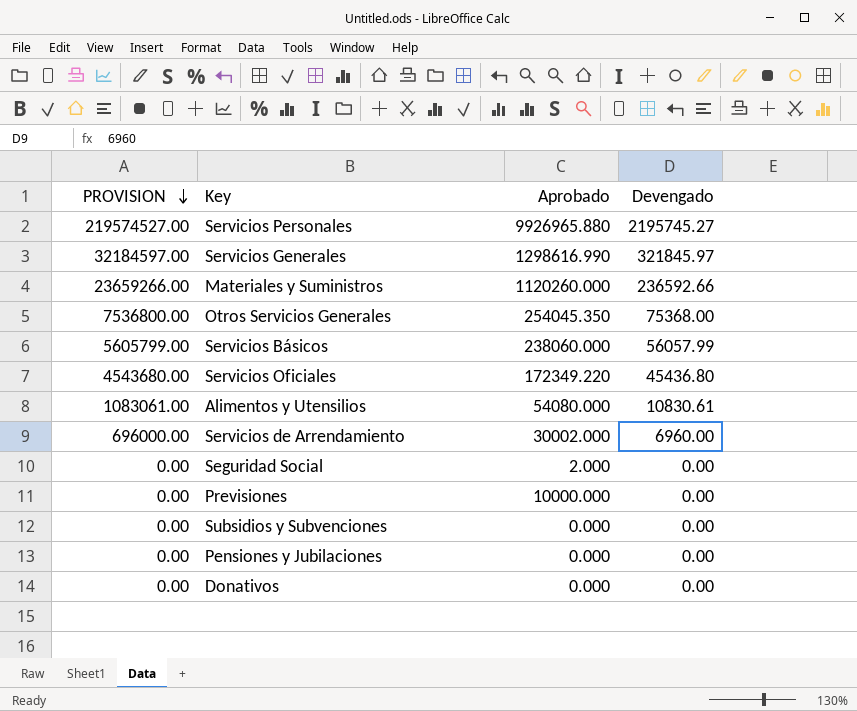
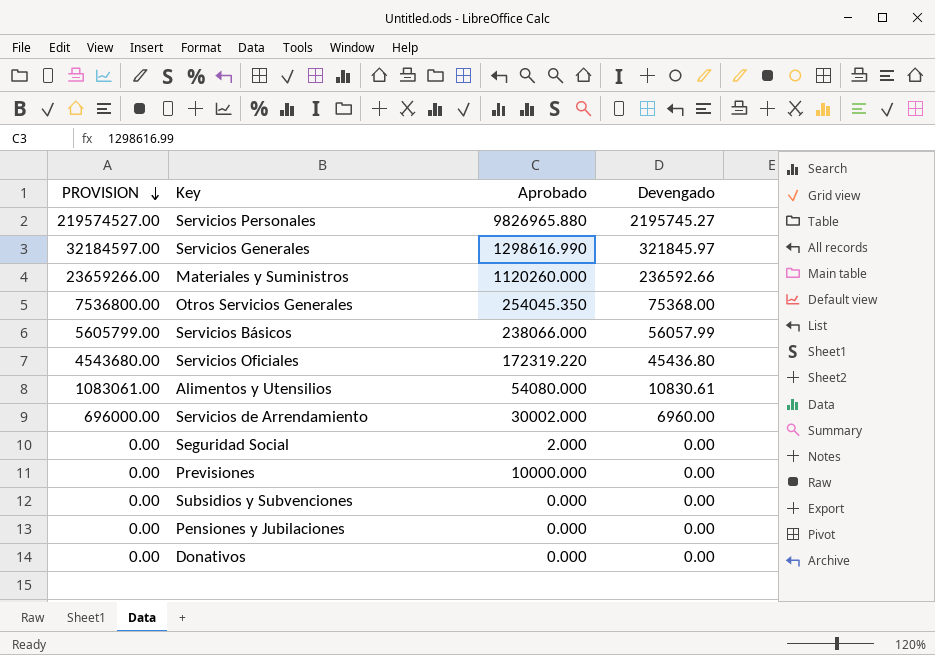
Servicios Personales | Aprobado: 9926965.880 -> 9826965.880
Servicios Básicos | Aprobado: 238060.000 -> 238066.000
Servicios Oficiales | Aprobado: 172349.220 -> 172319.220

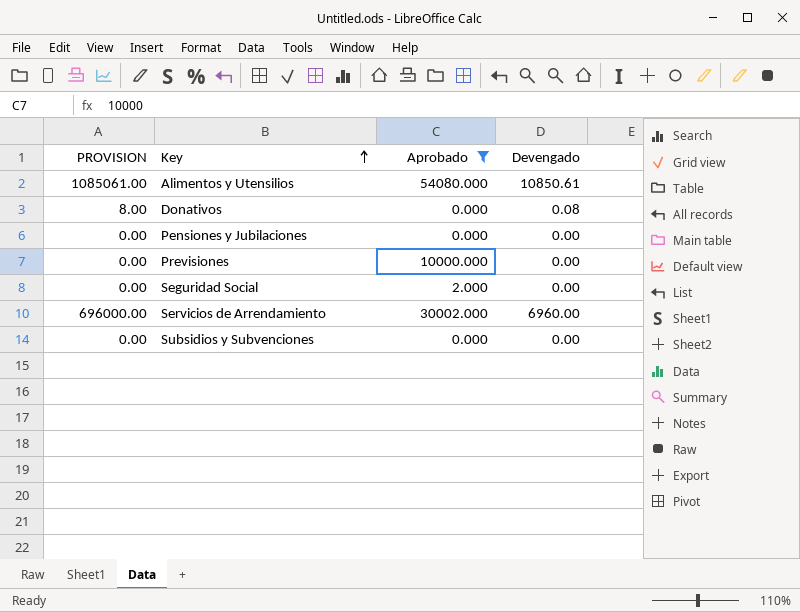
filter: none -> Aprobado <= 54080.000
row order: PROVISION descending -> Key ascending
Alimentos y Utensilios | PROVISION: 1083061.00 -> 1085061.00
Alimentos y Utensilios | Devengado: 10830.61 -> 10850.61
Donativos | PROVISION: 0.00 -> 8.00
Donativos | Devengado: 0.00 -> 0.08

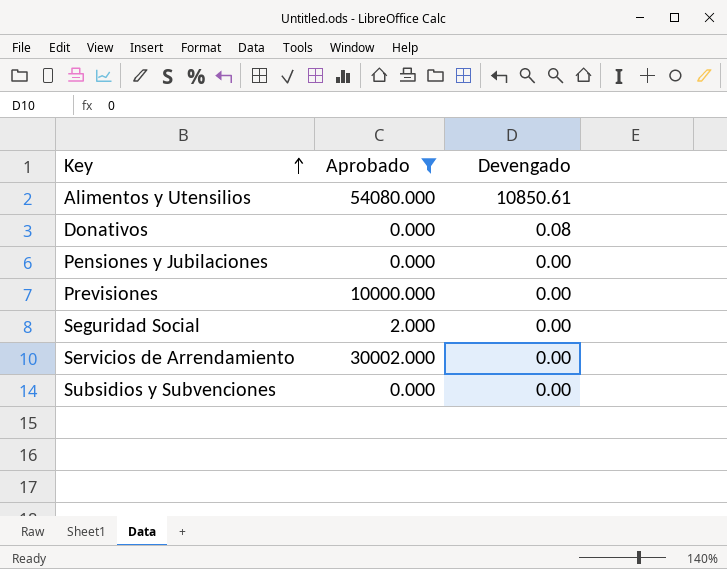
column PROVISION | formula: [Devengado] * 100 -> none
Servicios de Arrendamiento | Devengado: 6960.00 -> 0.00

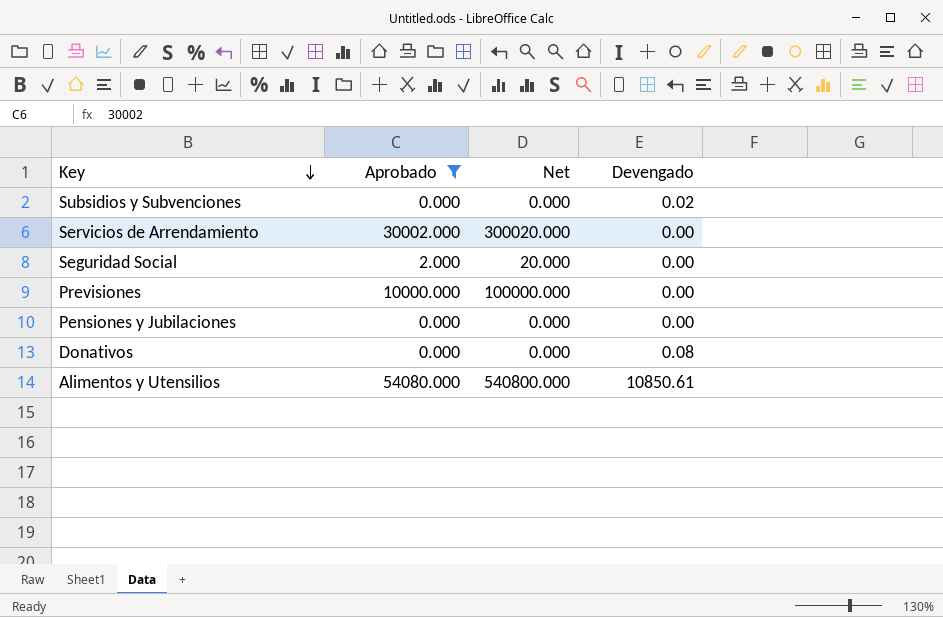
row order: Key ascending -> Key descending
column Net | formula: none -> [Aprobado] * 10
Subsidios y Subvenciones | Devengado: 0.00 -> 0.02

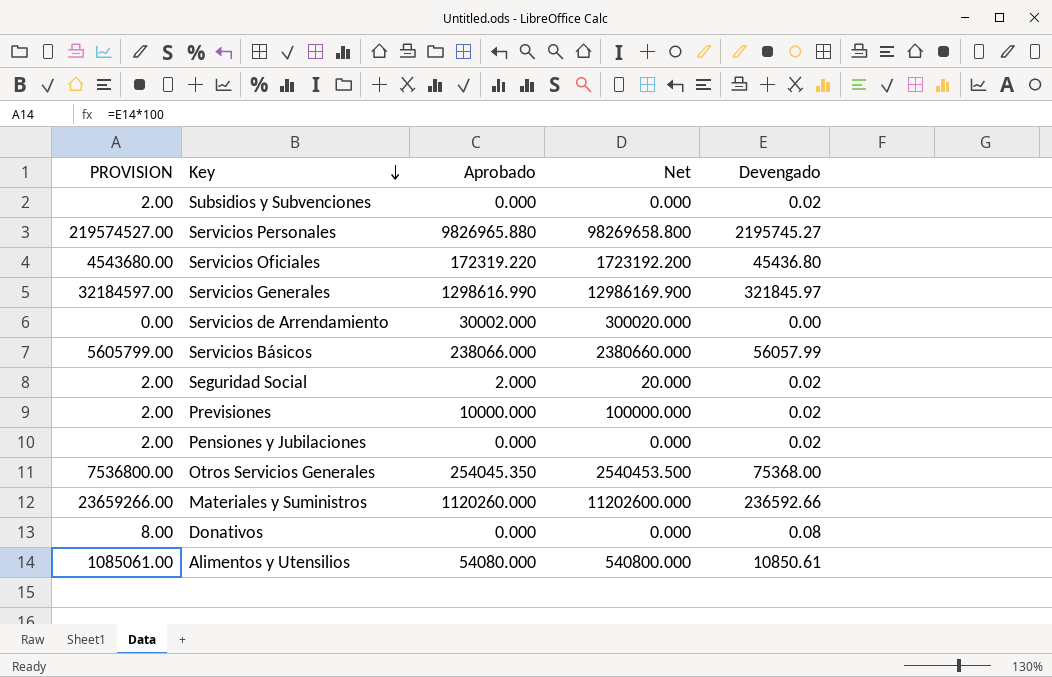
filter: Aprobado <= 54080.000 -> none
column PROVISION | formula: none -> [Devengado] * 100
Seguridad Social | Devengado: 0.00 -> 0.02
Previsiones | Devengado: 0.00 -> 0.02
Pensiones y Jubilaciones | Devengado: 0.00 -> 0.02

